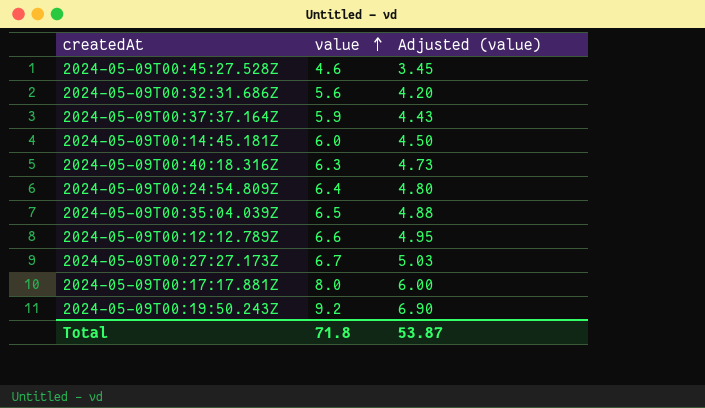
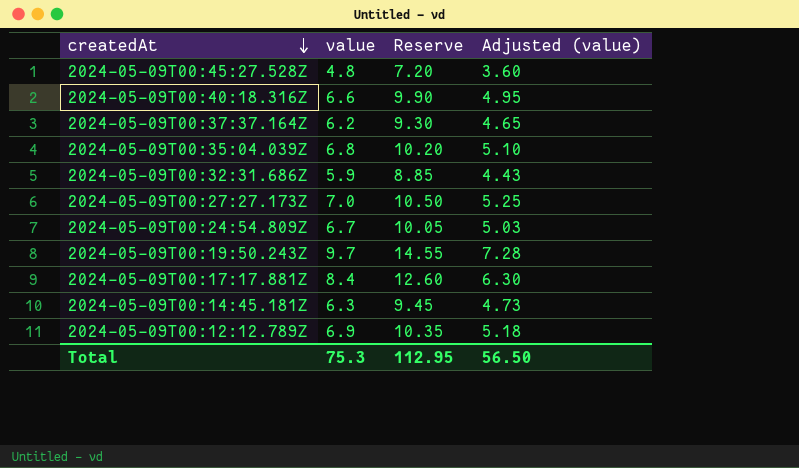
row order: value ascending -> createdAt descending
column Reserve | formula: none -> [value] * 1.5
2024-05-09T00:45:27.528Z | value: 4.6 -> 4.8
2024-05-09T00:45:27.528Z | Adjusted (value): 3.45 -> 3.60
2024-05-09T00:40:18.316Z | value: 6.3 -> 6.6
2024-05-09T00:40:18.316Z | Adjusted (value): 4.73 -> 4.95
2024-05-09T00:37:37.164Z | value: 5.9 -> 6.2
2024-05-09T00:37:37.164Z | Adjusted (value): 4.43 -> 4.65
2024-05-09T00:35:04.039Z | value: 6.5 -> 6.8
2024-05-09T00:35:04.039Z | Adjusted (value): 4.88 -> 5.10
2024-05-09T00:32:31.686Z | value: 5.6 -> 5.9
2024-05-09T00:32:31.686Z | Adjusted (value): 4.20 -> 4.43
2024-05-09T00:27:27.173Z | value: 6.7 -> 7.0
2024-05-09T00:27:27.173Z | Adjusted (value): 5.03 -> 5.25
2024-05-09T00:24:54.809Z | value: 6.4 -> 6.7
2024-05-09T00:24:54.809Z | Adjusted (value): 4.80 -> 5.03
2024-05-09T00:19:50.243Z | value: 9.2 -> 9.7
2024-05-09T00:19:50.243Z | Adjusted (value): 6.90 -> 7.28
2024-05-09T00:17:17.881Z | value: 8.0 -> 8.4
2024-05-09T00:17:17.881Z | Adjusted (value): 6.00 -> 6.30
2024-05-09T00:14:45.181Z | value: 6.0 -> 6.3
2024-05-09T00:14:45.181Z | Adjusted (value): 4.50 -> 4.73
2024-05-09T00:12:12.789Z | value: 6.6 -> 6.9
2024-05-09T00:12:12.789Z | Adjusted (value): 4.95 -> 5.18
Total | value: 71.8 -> 75.3
Total | Adjusted (value): 53.87 -> 56.50

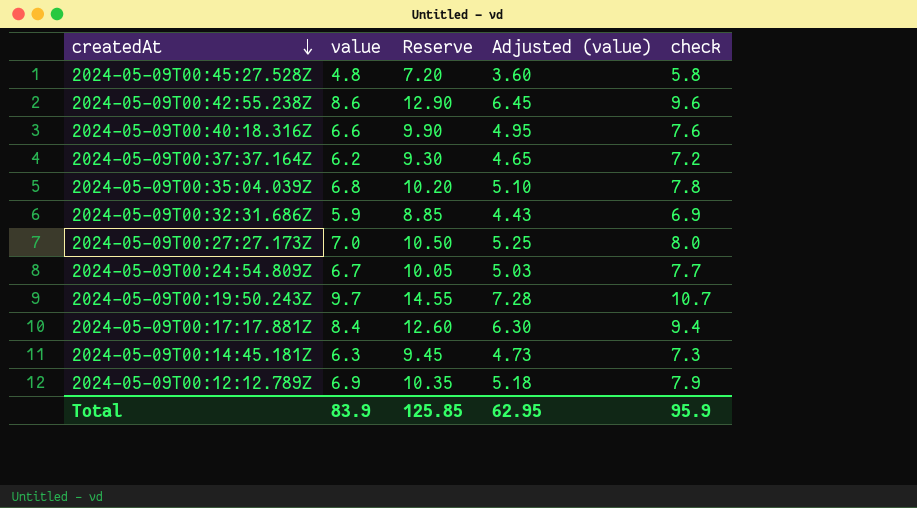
column check | formula: none -> [value] + 1
row 2024-05-09T00:42:55.238Z: none -> 8.6 | 12.90 | 6.45 | 9.6
Total | value: 75.3 -> 83.9
Total | Reserve: 112.95 -> 125.85
Total | Adjusted (value): 56.50 -> 62.95

